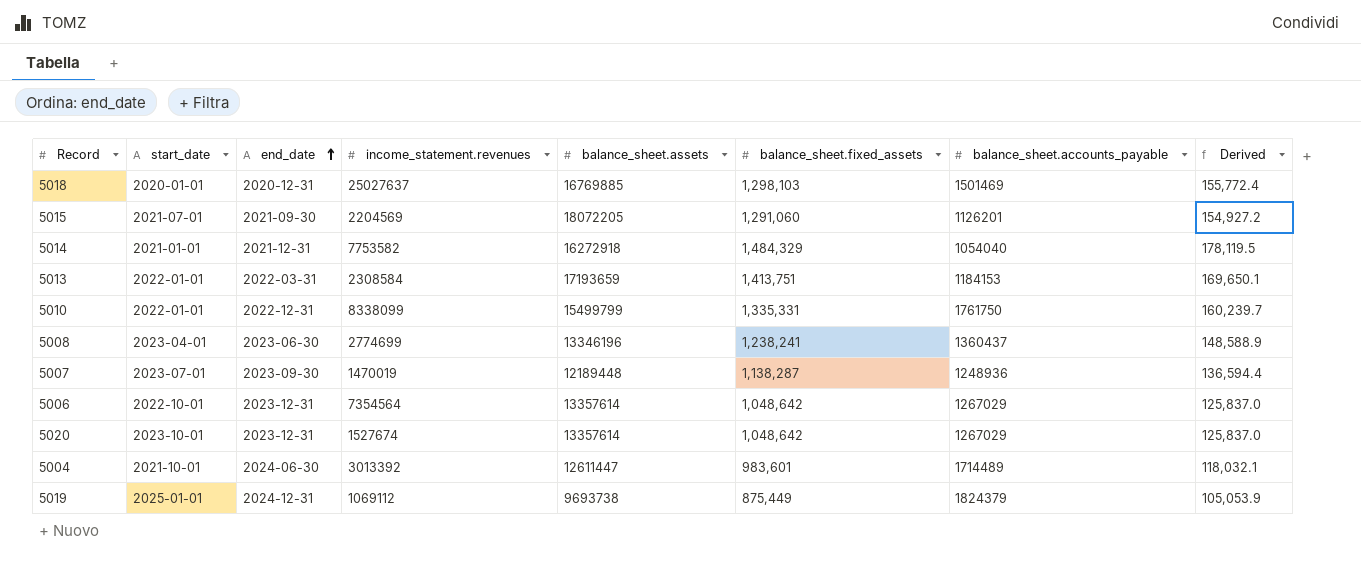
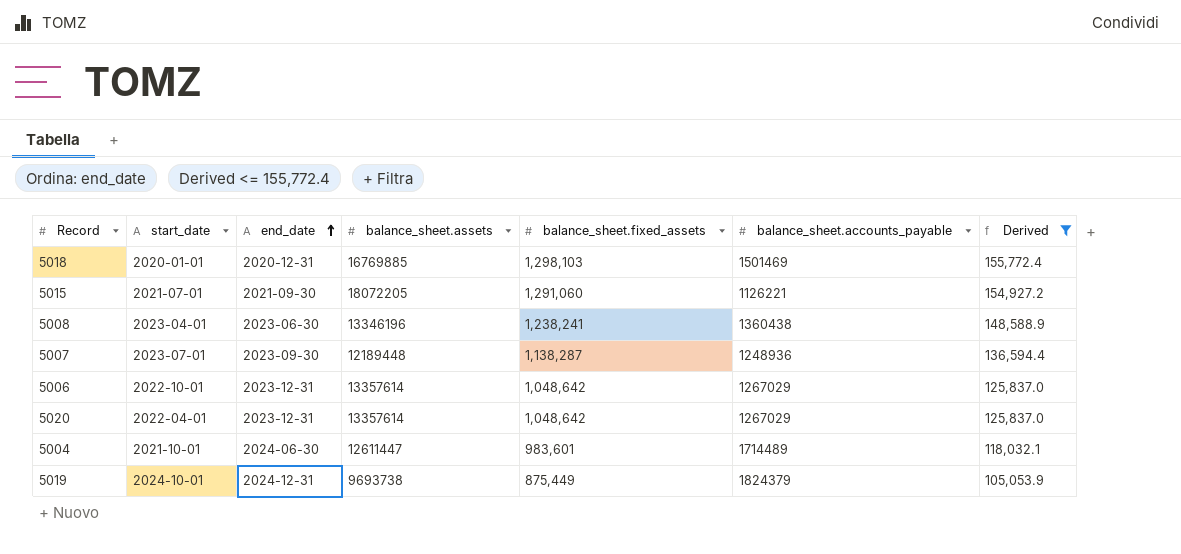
filter: none -> Derived <= 155,772.4
column income_statement.revenues | position: 4 -> none
5015 | balance_sheet.accounts_payable: 1126201 -> 1126221
5008 | balance_sheet.accounts_payable: 1360437 -> 1360438
5020 | start_date: 2023-10-01 -> 2022-04-01
5019 | start_date: 2025-01-01 -> 2024-10-01

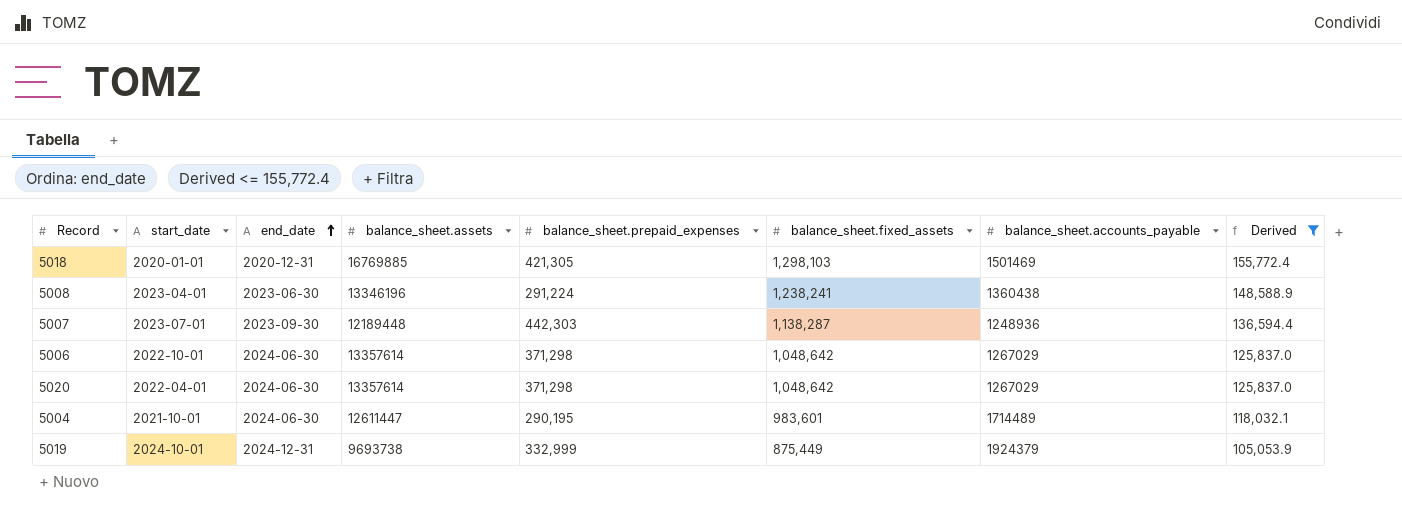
column balance_sheet.prepaid_expenses | position: none -> 5
row 5015: 2021-07-01 | 2021-09-30 | 18072205 | 1,291,060 | 1126221 | 154,927.2 -> none
5006 | end_date: 2023-12-31 -> 2024-06-30
5020 | end_date: 2023-12-31 -> 2024-06-30
5019 | balance_sheet.accounts_payable: 1824379 -> 1924379

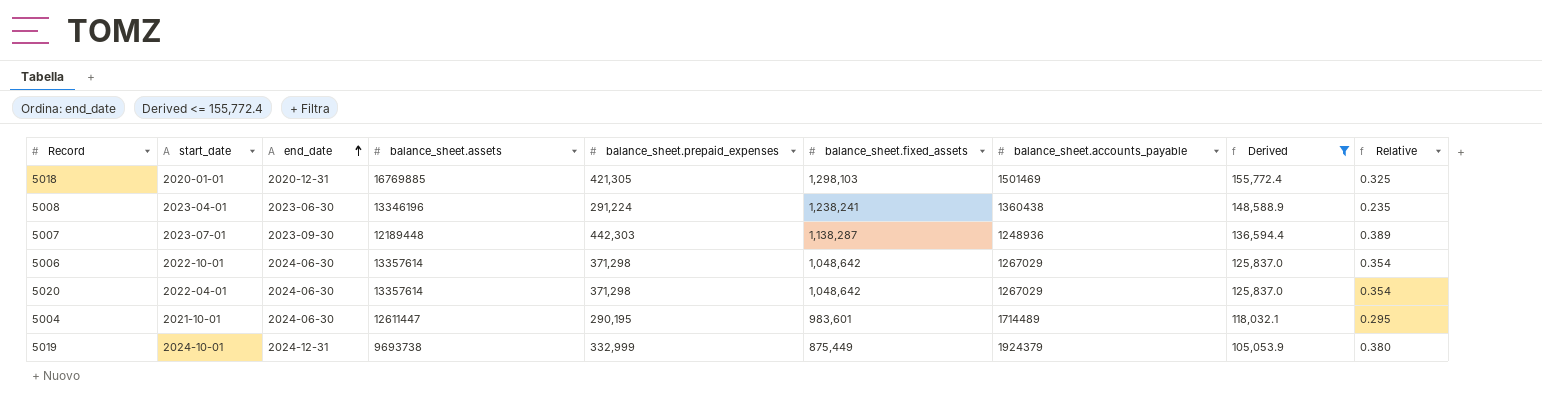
column Relative | formula: none -> [balance_sheet.prepaid_expenses] / [balance_sheet.fixed_assets]

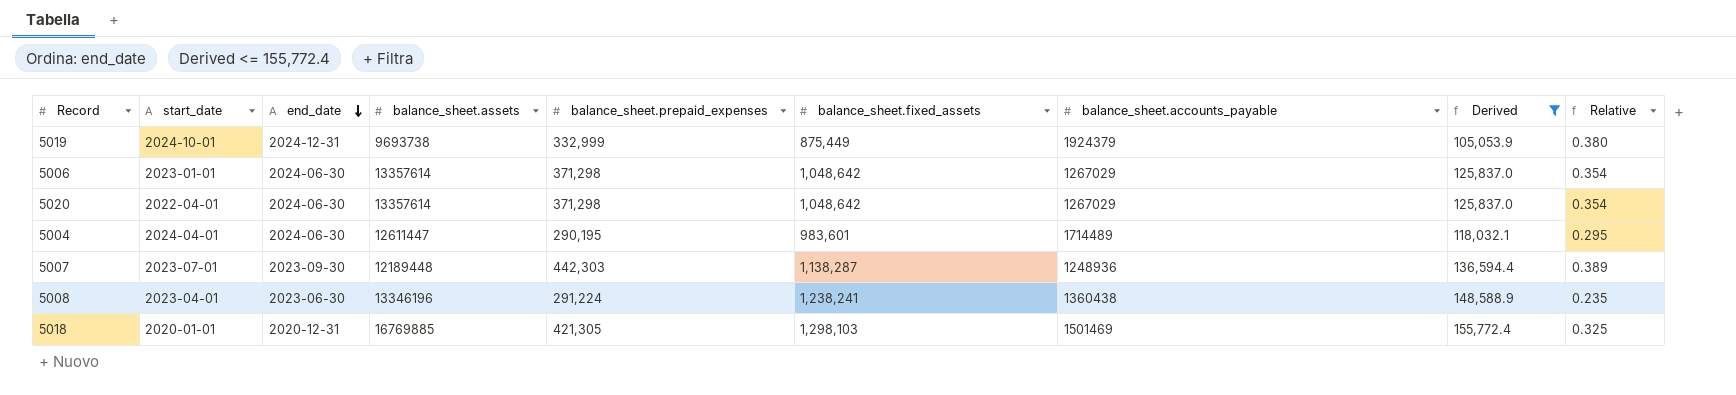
row order: end_date ascending -> end_date descending
5006 | start_date: 2022-10-01 -> 2023-01-01
5004 | start_date: 2021-10-01 -> 2024-04-01

